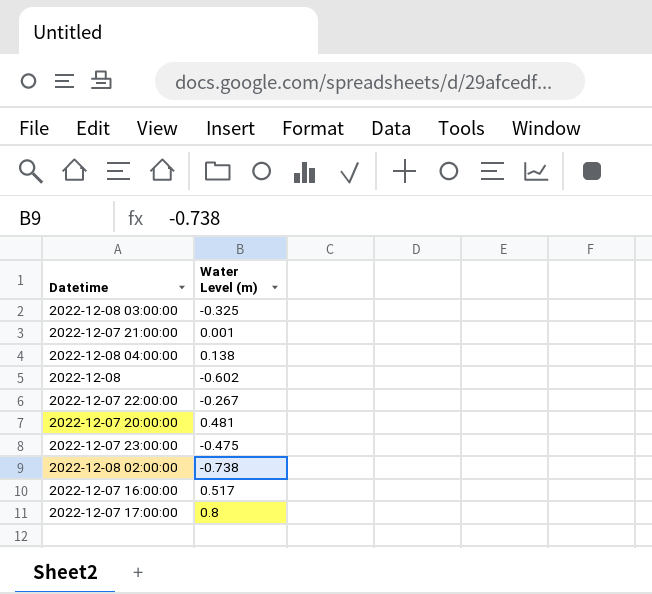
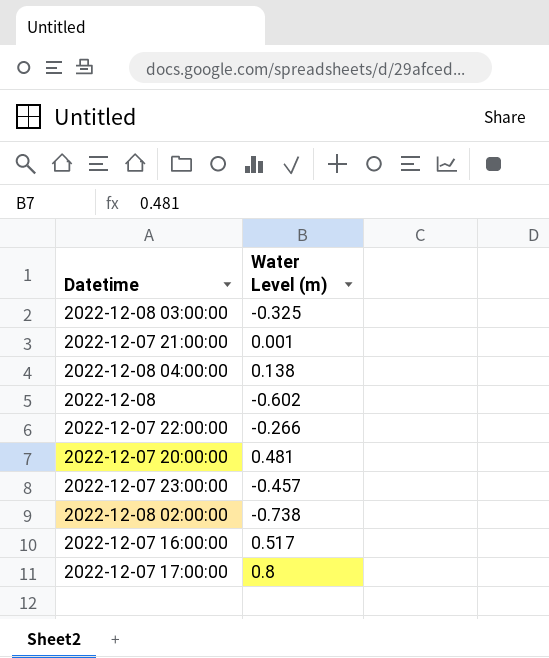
2022-12-07 22:00:00 | Water Level (m): -0.267 -> -0.266
2022-12-07 23:00:00 | Water Level (m): -0.475 -> -0.457

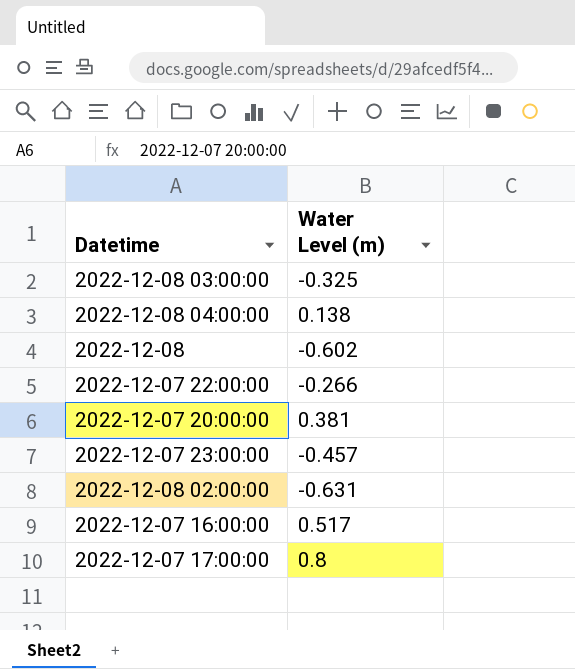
row 2022-12-07 21:00:00: 0.001 -> none
2022-12-07 20:00:00 | Water Level (m): 0.481 -> 0.381
2022-12-08 02:00:00 | Water Level (m): -0.738 -> -0.631

